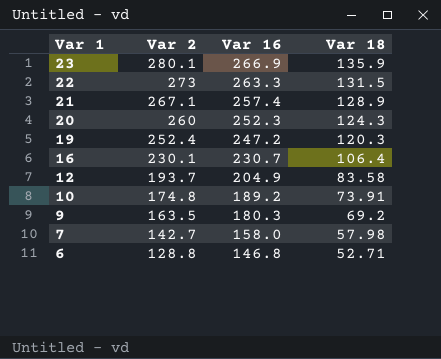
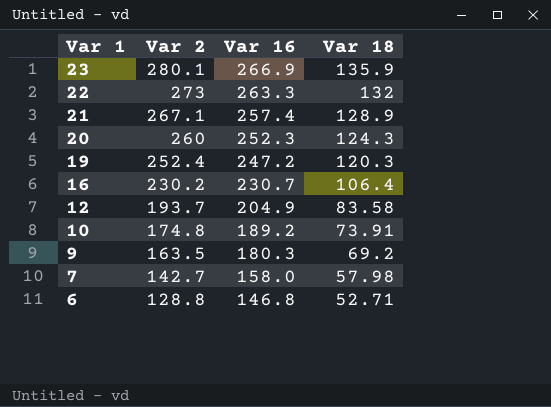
22 | Var 18: 131.5 -> 132
16 | Var 2: 230.1 -> 230.2

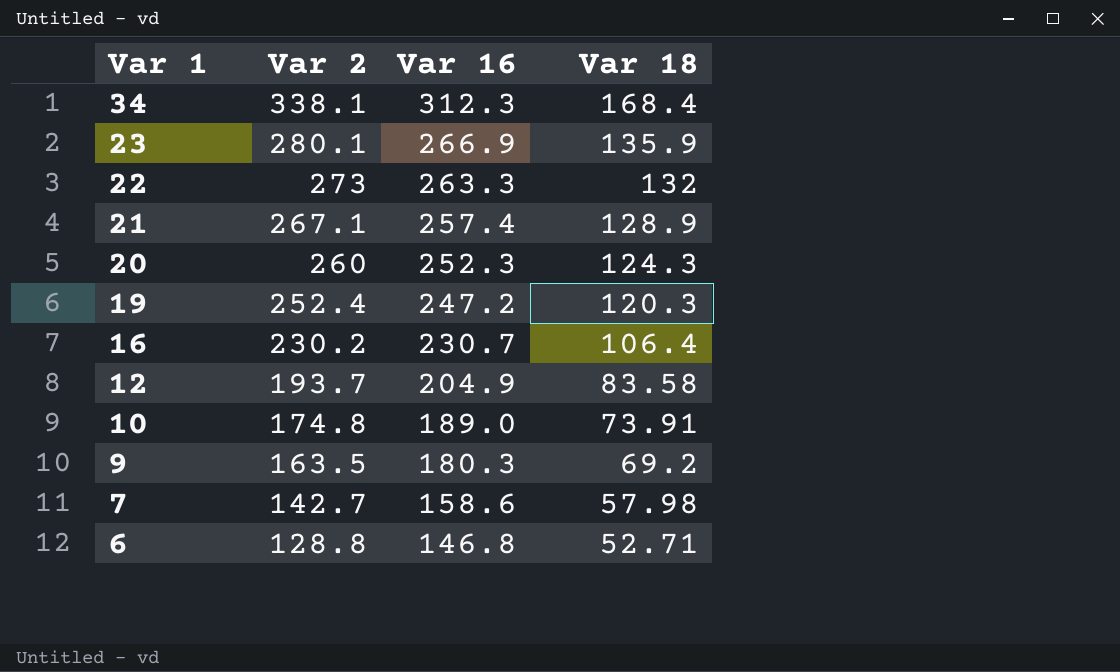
row 34: none -> 338.1 | 312.3 | 168.4
10 | Var 16: 189.2 -> 189.0
7 | Var 16: 158.0 -> 158.6

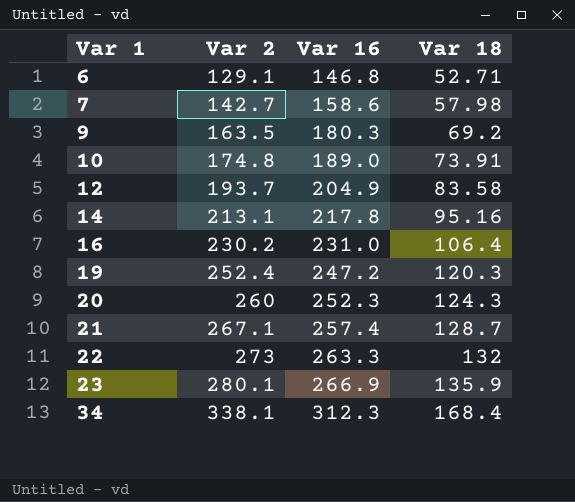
row order: Var 1 descending -> Var 1 ascending
6 | Var 2: 128.8 -> 129.1
row 14: none -> 213.1 | 217.8 | 95.16
16 | Var 16: 230.7 -> 231.0
21 | Var 18: 128.9 -> 128.7

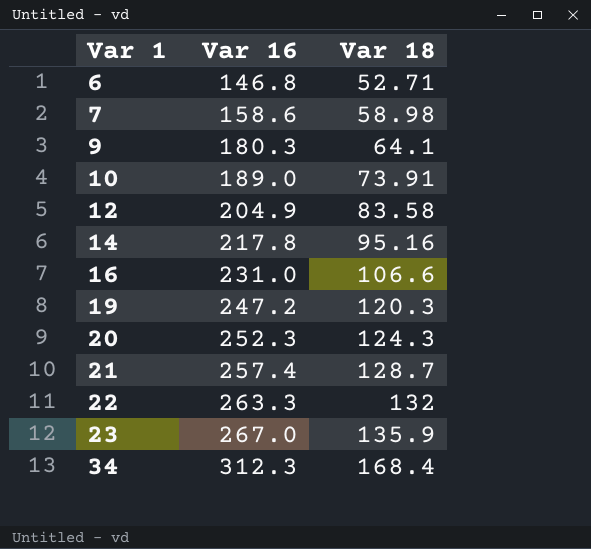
column Var 2 | position: 2 -> none
7 | Var 18: 57.98 -> 58.98
9 | Var 18: 69.2 -> 64.1
16 | Var 18: 106.4 -> 106.6
23 | Var 16: 266.9 -> 267.0

